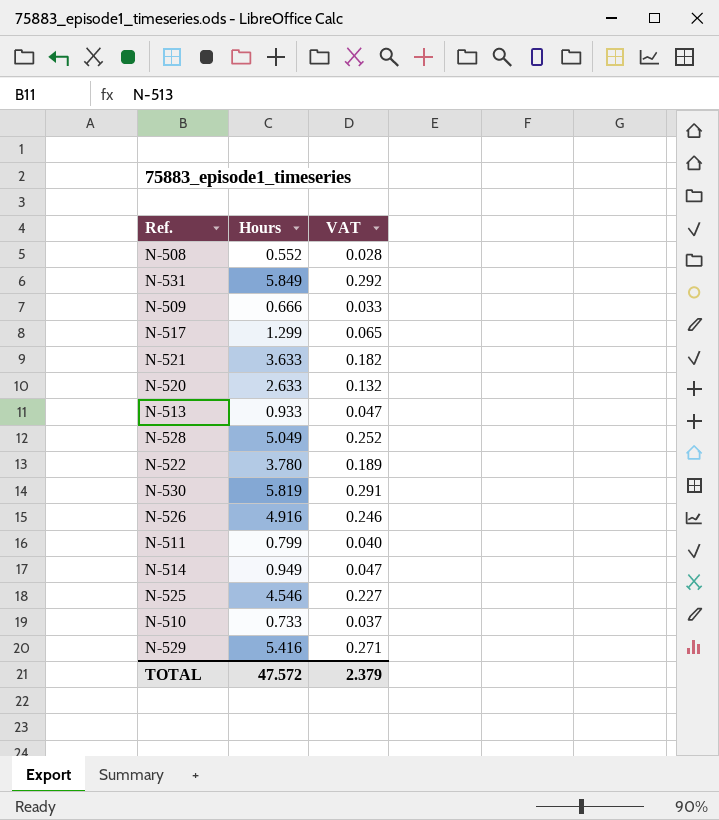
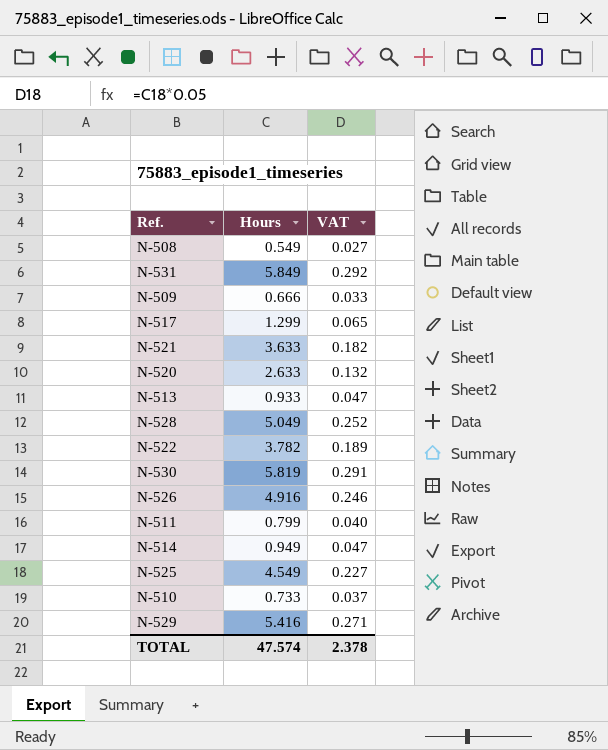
N-508 | Hours: 0.552 -> 0.549
N-508 | VAT: 0.028 -> 0.027
N-522 | Hours: 3.780 -> 3.782
N-525 | Hours: 4.546 -> 4.549
TOTAL | Hours: 47.572 -> 47.574
TOTAL | VAT: 2.379 -> 2.378

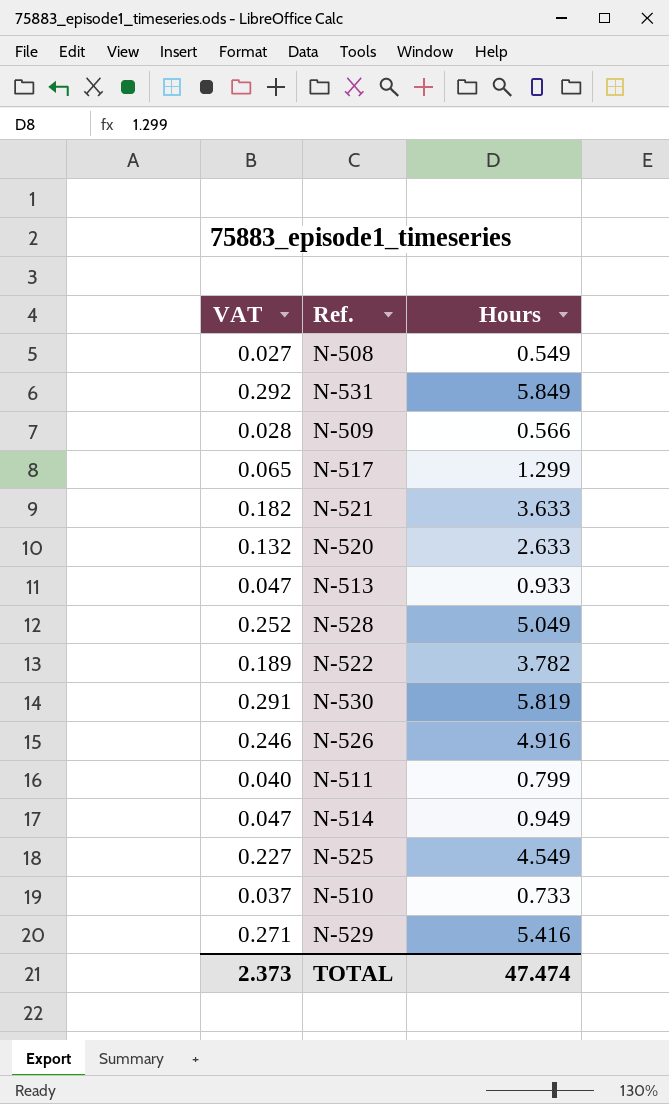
column VAT | position: 3 -> 1
N-509 | VAT: 0.033 -> 0.028
N-509 | Hours: 0.666 -> 0.566
TOTAL | VAT: 2.378 -> 2.373
TOTAL | Hours: 47.574 -> 47.474

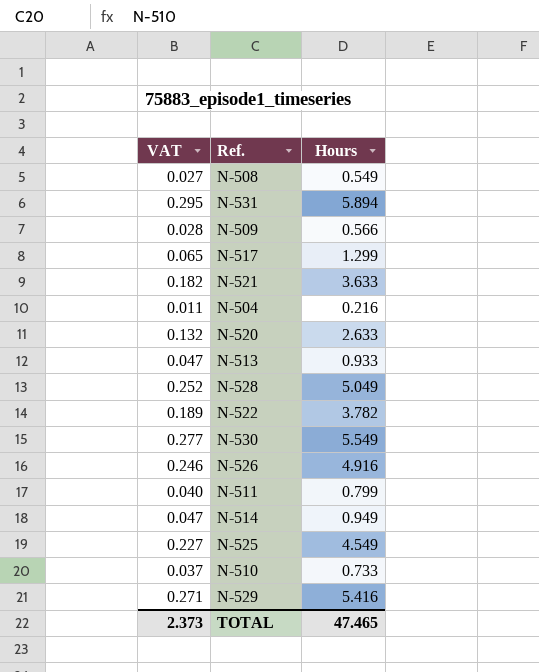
N-531 | VAT: 0.292 -> 0.295
N-531 | Hours: 5.849 -> 5.894
row N-504: none -> 0.011 | 0.216
N-530 | VAT: 0.291 -> 0.277
N-530 | Hours: 5.819 -> 5.549
TOTAL | Hours: 47.474 -> 47.465

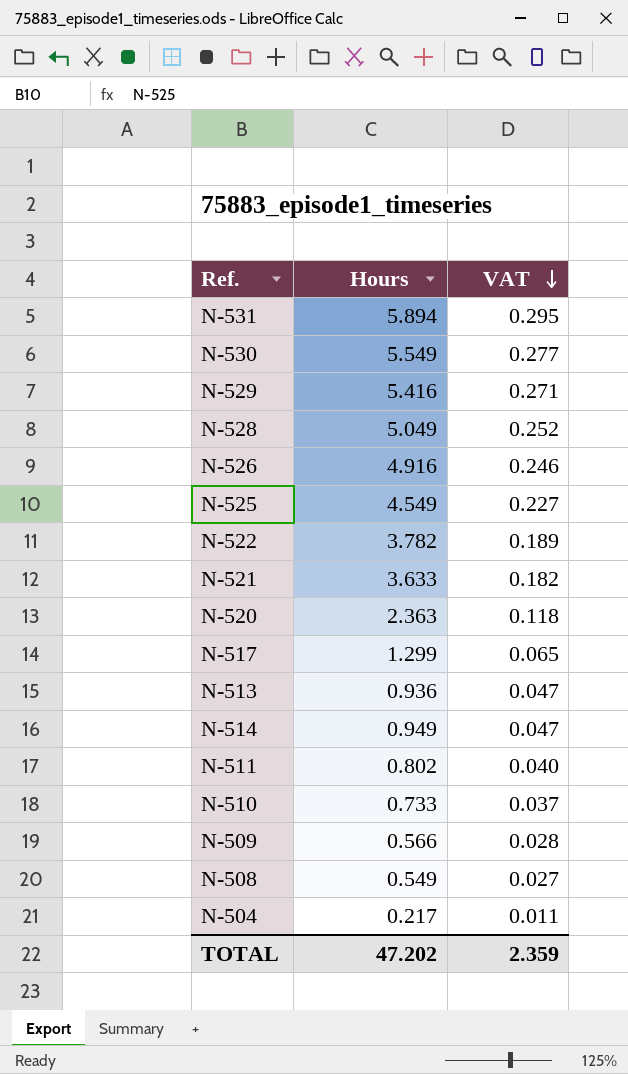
row order: none -> VAT descending
column VAT | position: 1 -> 3
N-520 | Hours: 2.633 -> 2.363
N-520 | VAT: 0.132 -> 0.118
N-513 | Hours: 0.933 -> 0.936
N-511 | Hours: 0.799 -> 0.802
N-504 | Hours: 0.216 -> 0.217
TOTAL | Hours: 47.465 -> 47.202
TOTAL | VAT: 2.373 -> 2.359

